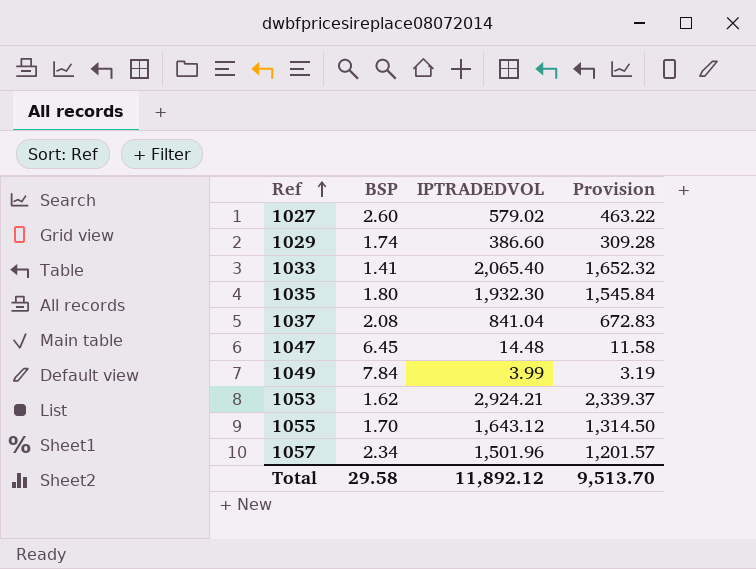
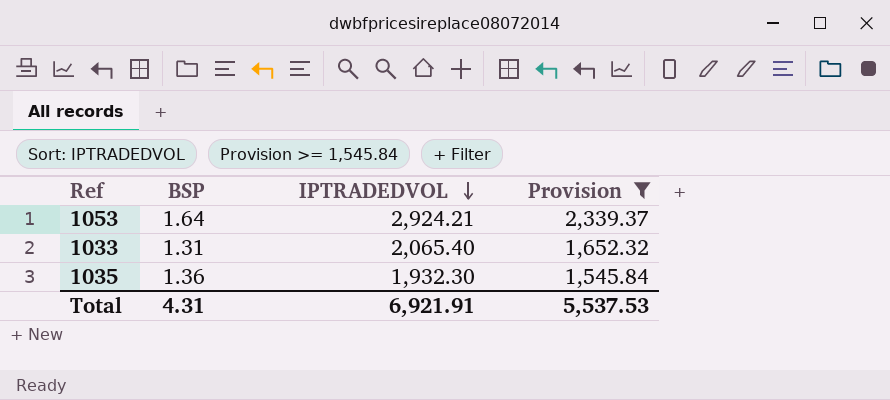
filter: none -> Provision >= 1,545.84
row order: Ref ascending -> IPTRADEDVOL descending
1053 | BSP: 1.62 -> 1.64
1033 | BSP: 1.41 -> 1.31
1035 | BSP: 1.80 -> 1.36
Total | BSP: 29.58 -> 4.31
Total | IPTRADEDVOL: 11,892.12 -> 6,921.91
Total | Provision: 9,513.70 -> 5,537.53

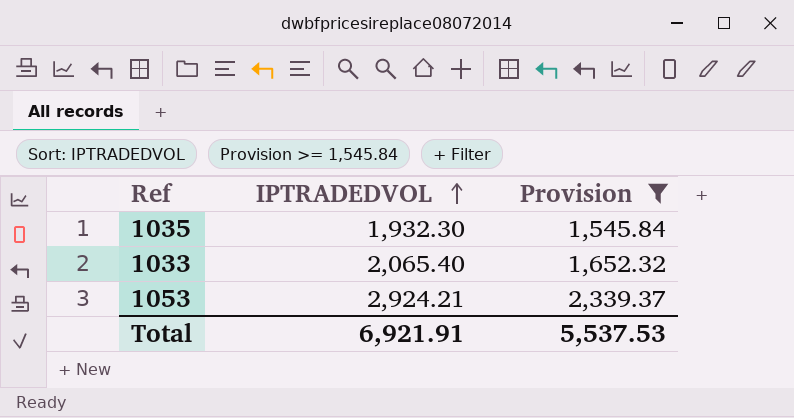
row order: IPTRADEDVOL descending -> IPTRADEDVOL ascending
column BSP | position: 2 -> none

